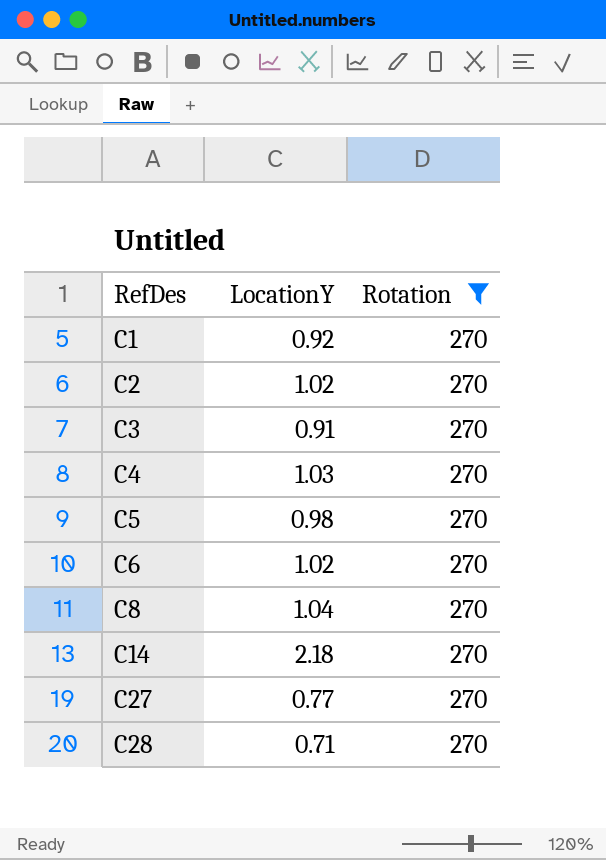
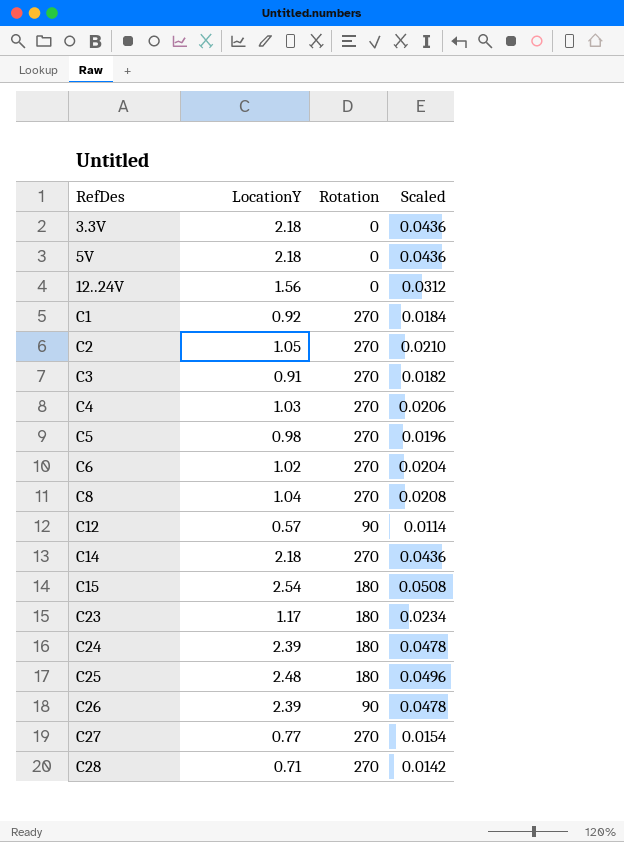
filter: Rotation = 270 -> none
column Scaled | formula: none -> [LocationY] * 0.02
C2 | LocationY: 1.02 -> 1.05

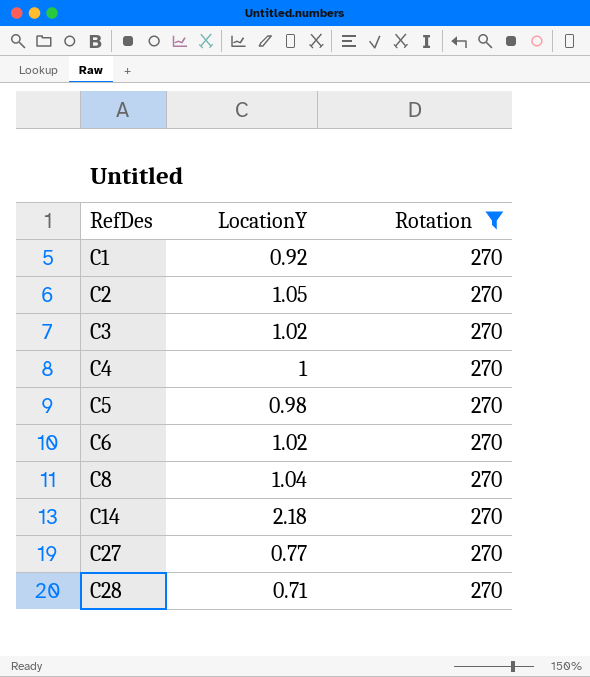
filter: none -> Rotation = 270
column Scaled | formula: [LocationY] * 0.02 -> none
C3 | LocationY: 0.91 -> 1.02
C4 | LocationY: 1.03 -> 1

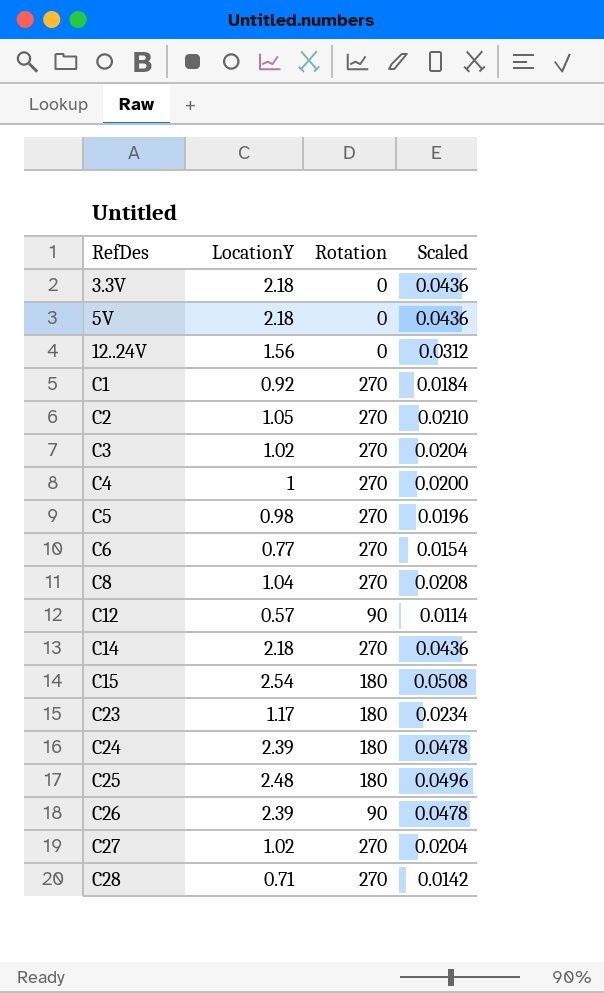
filter: Rotation = 270 -> none
column Scaled | formula: none -> [LocationY] * 0.02
C6 | LocationY: 1.02 -> 0.77
C27 | LocationY: 0.77 -> 1.02

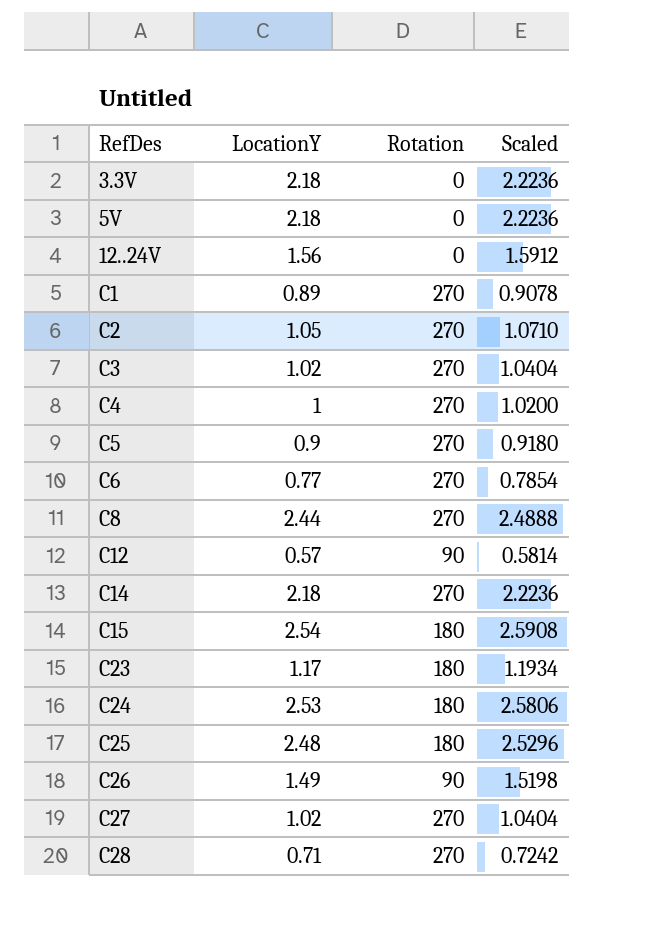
column Scaled | formula: [LocationY] * 0.02 -> [LocationY] * 1.02
C1 | LocationY: 0.92 -> 0.89
C5 | LocationY: 0.98 -> 0.9
C8 | LocationY: 1.04 -> 2.44
C24 | LocationY: 2.39 -> 2.53
C26 | LocationY: 2.39 -> 1.49

